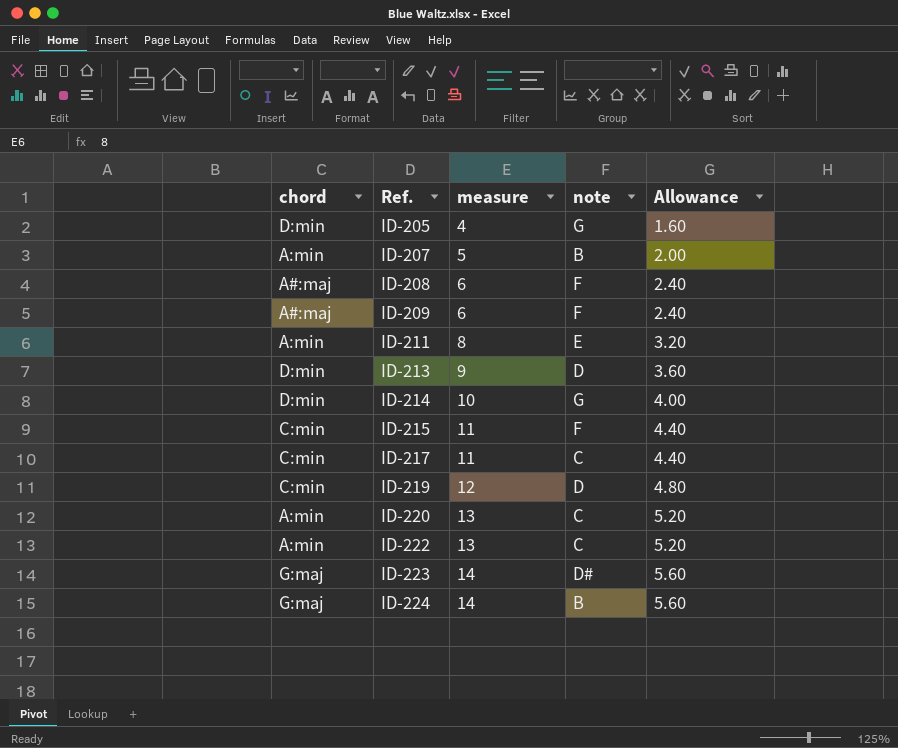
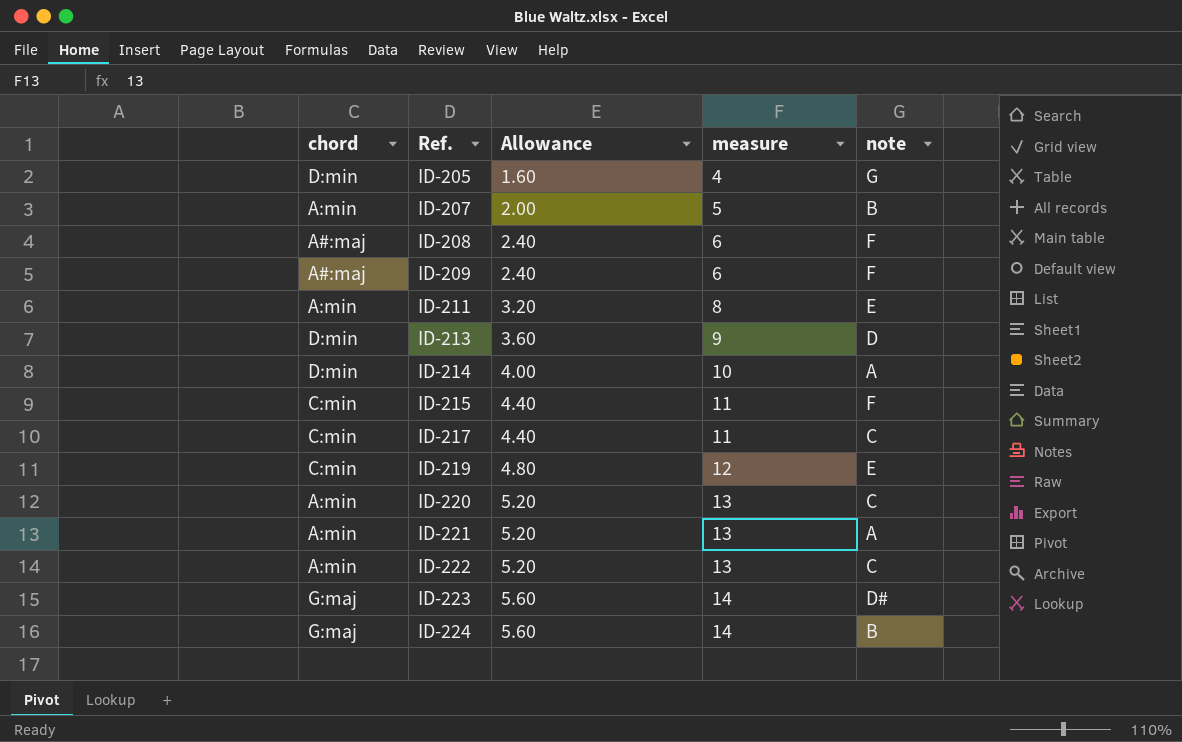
column Allowance | position: 5 -> 3
ID-214 | note: G -> A
ID-219 | note: D -> E
row ID-221: none -> A:min | 5.20 | 13 | A

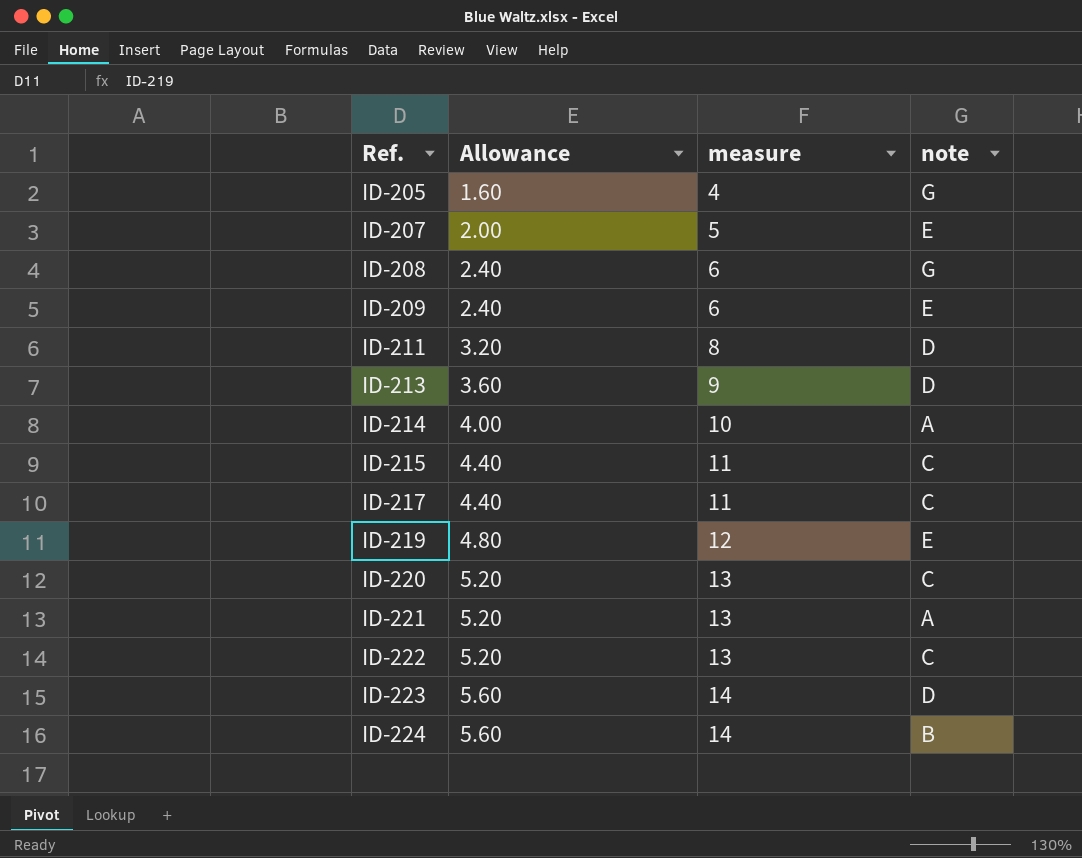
column chord | position: 1 -> none
ID-207 | note: B -> E
ID-208 | note: F -> G
ID-209 | note: F -> E
ID-211 | note: E -> D
ID-215 | note: F -> C
ID-223 | note: D# -> D

